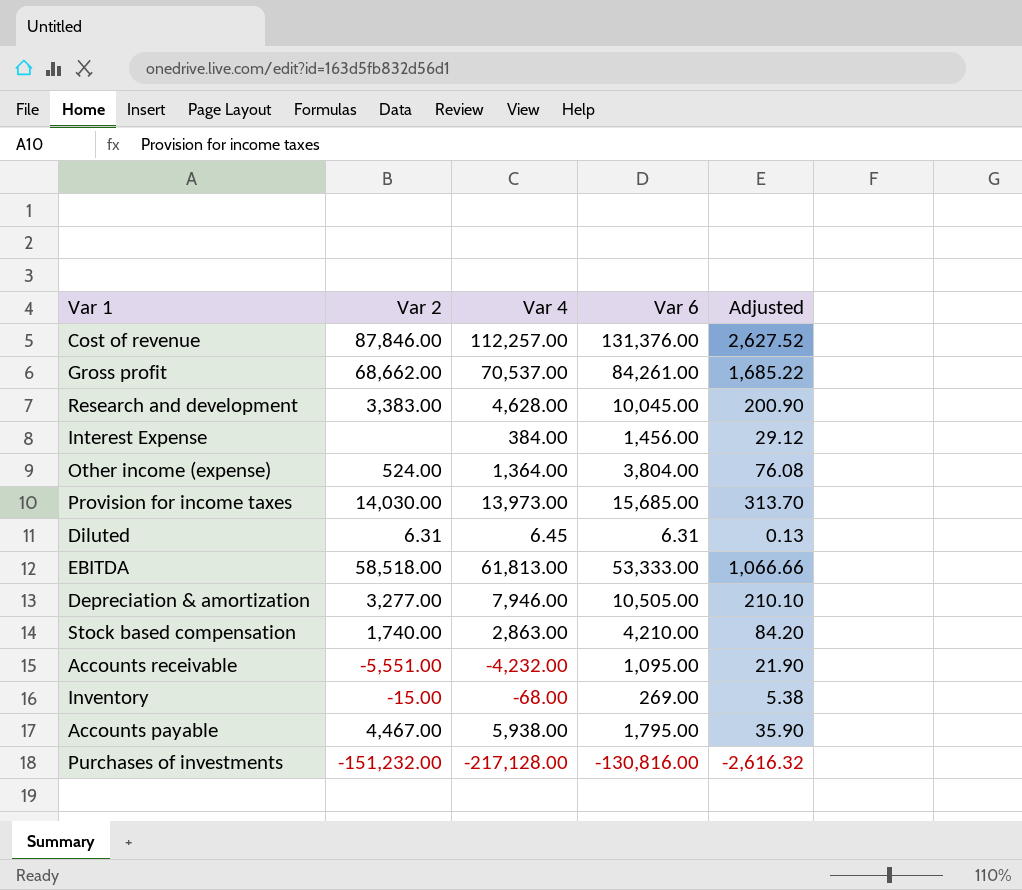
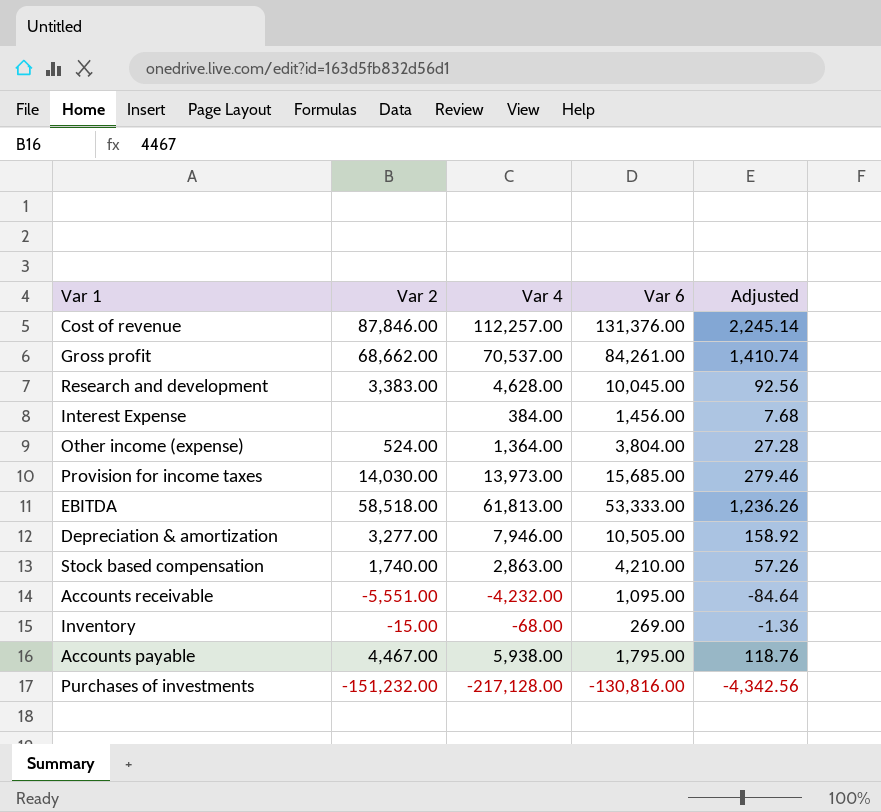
column Adjusted | formula: [Var 6] * 0.02 -> [Var 4] * 0.02
row Diluted: 6.31 | 6.45 | 6.31 | 0.13 -> none

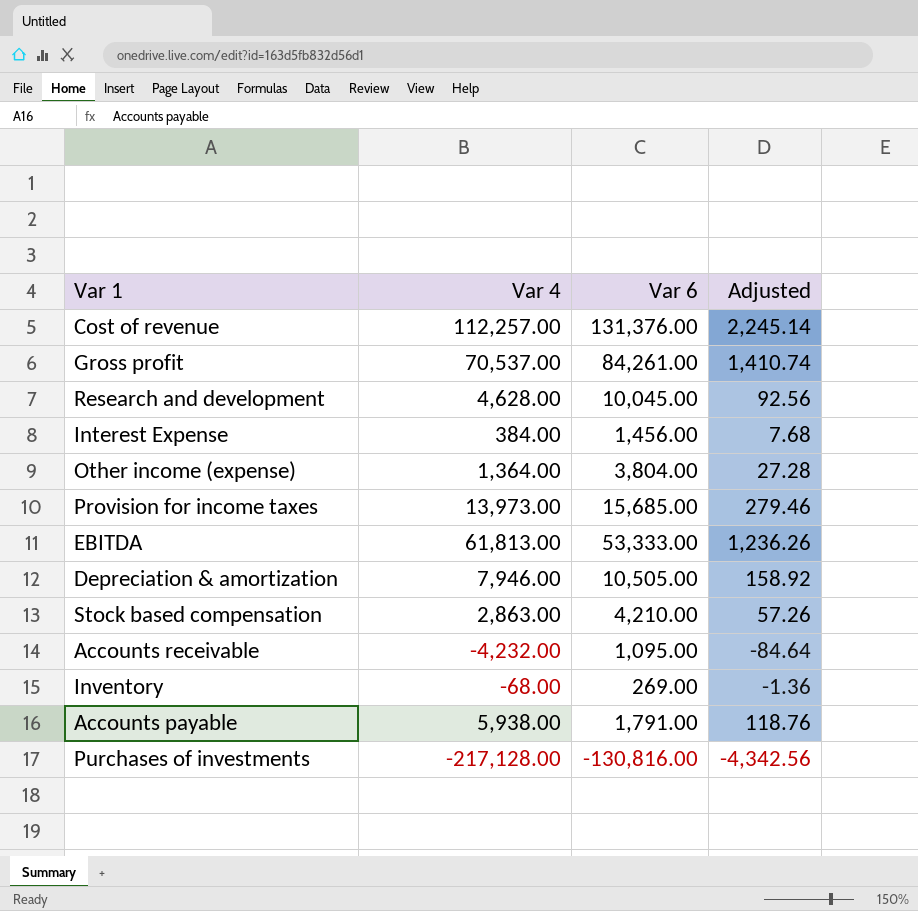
column Var 2 | position: 2 -> none
Accounts payable | Var 6: 1,795.00 -> 1,791.00

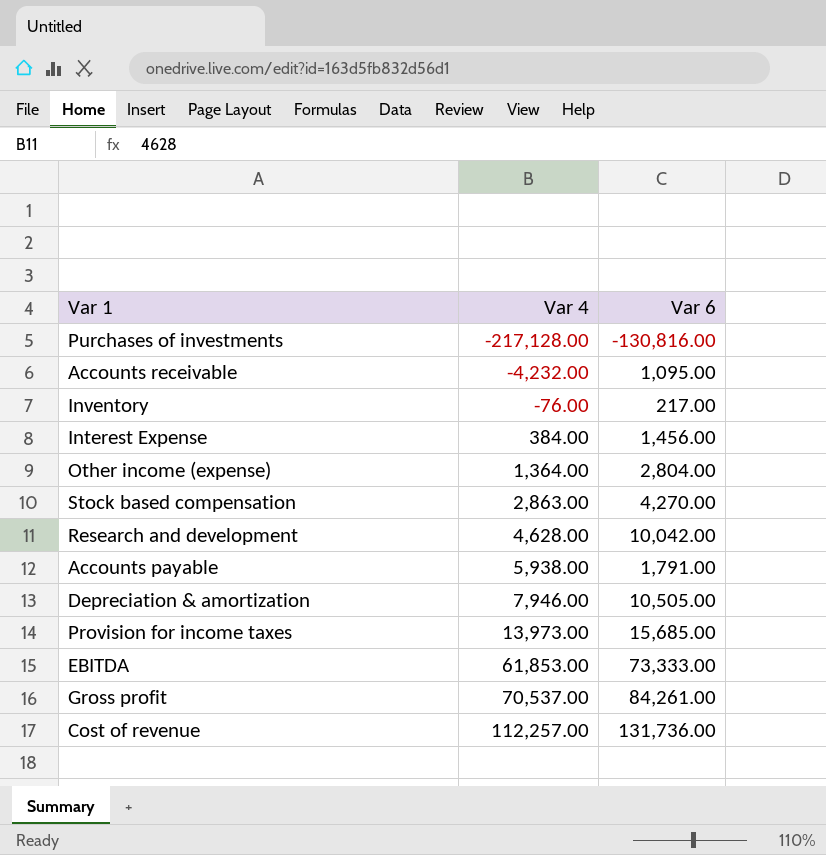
row order: none -> Var 4 ascending
column Adjusted | formula: [Var 4] * 0.02 -> none
Inventory | Var 4: -68.00 -> -76.00
Inventory | Var 6: 269.00 -> 217.00
Other income (expense) | Var 6: 3,804.00 -> 2,804.00
Stock based compensation | Var 6: 4,210.00 -> 4,270.00
Research and development | Var 6: 10,045.00 -> 10,042.00
EBITDA | Var 4: 61,813.00 -> 61,853.00
EBITDA | Var 6: 53,333.00 -> 73,333.00
Cost of revenue | Var 6: 131,376.00 -> 131,736.00

